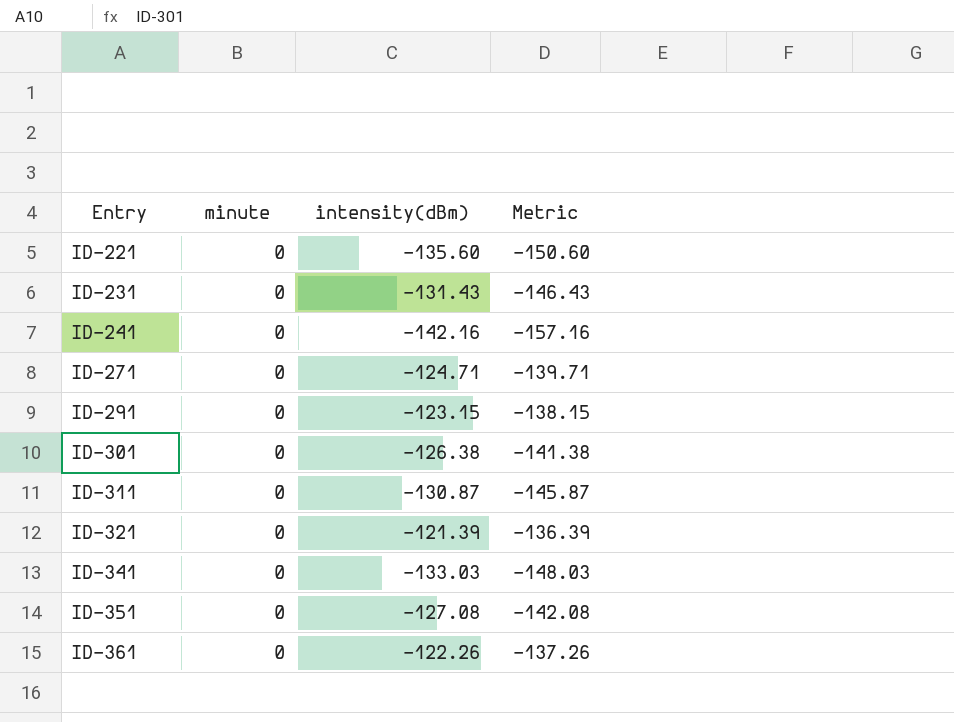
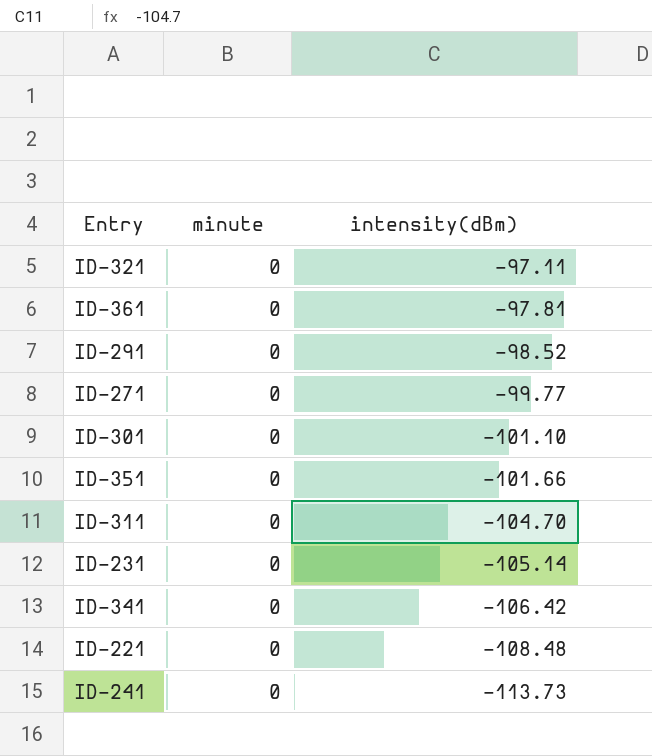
row order: Entry ascending -> intensity(dBm) descending
column Metric | formula: [intensity(dBm)] - 15 -> none
ID-321 | intensity(dBm): -121.39 -> -97.11
ID-361 | intensity(dBm): -122.26 -> -97.81
ID-291 | intensity(dBm): -123.15 -> -98.52
ID-271 | intensity(dBm): -124.71 -> -99.77
ID-301 | intensity(dBm): -126.38 -> -101.10
ID-351 | intensity(dBm): -127.08 -> -101.66
ID-311 | intensity(dBm): -130.87 -> -104.70
ID-231 | intensity(dBm): -131.43 -> -105.14
ID-341 | intensity(dBm): -133.03 -> -106.42
ID-221 | intensity(dBm): -135.60 -> -108.48
ID-241 | intensity(dBm): -142.16 -> -113.73

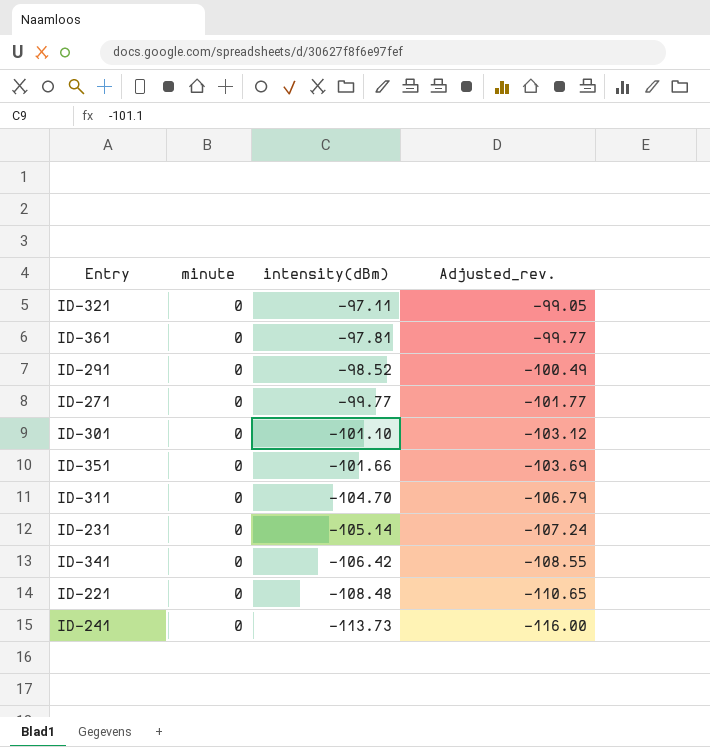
column Adjusted_rev. | formula: none -> [intensity(dBm)] * 1.02

